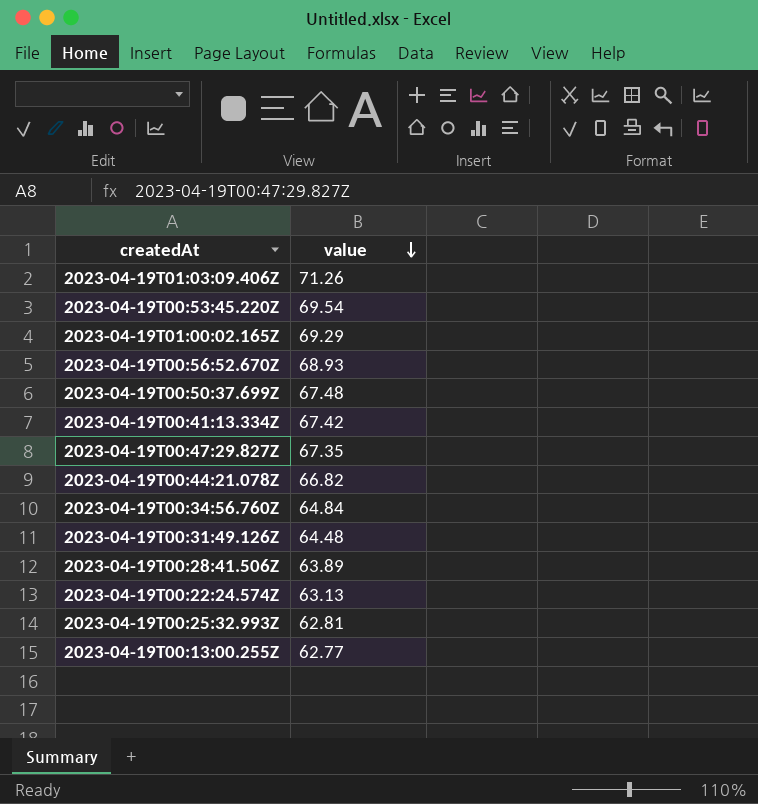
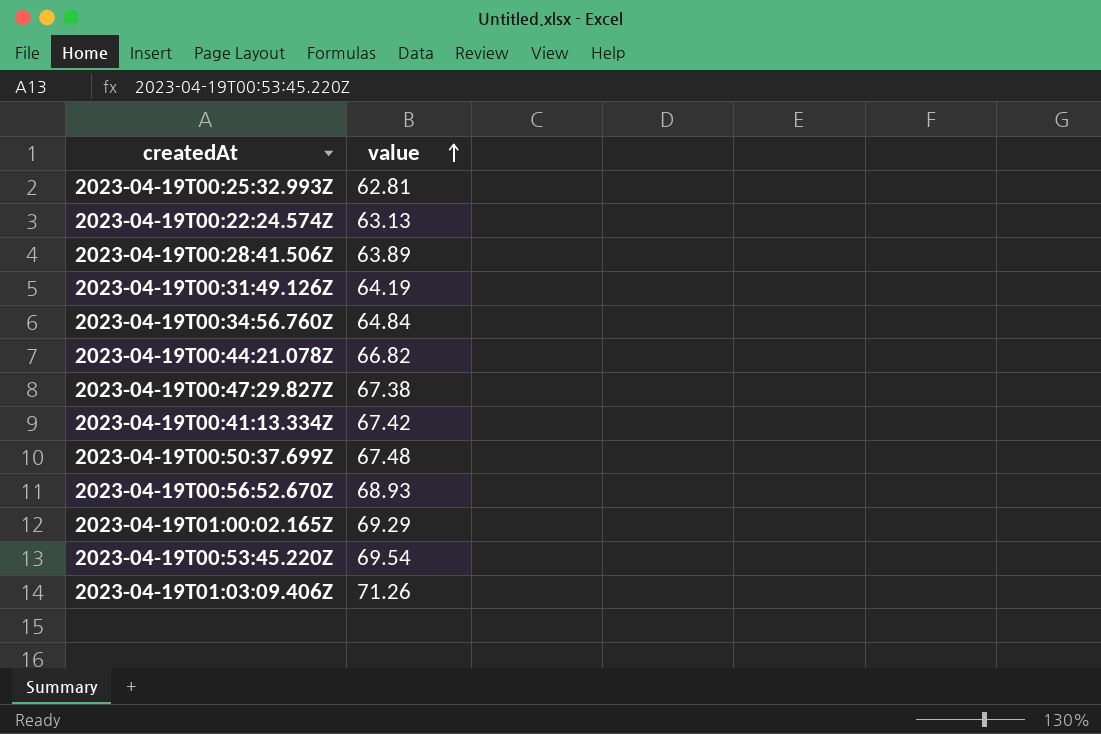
row order: value descending -> value ascending
row 2023-04-19T00:13:00.255Z: 62.77 -> none
2023-04-19T00:31:49.126Z | value: 64.48 -> 64.19
2023-04-19T00:47:29.827Z | value: 67.35 -> 67.38

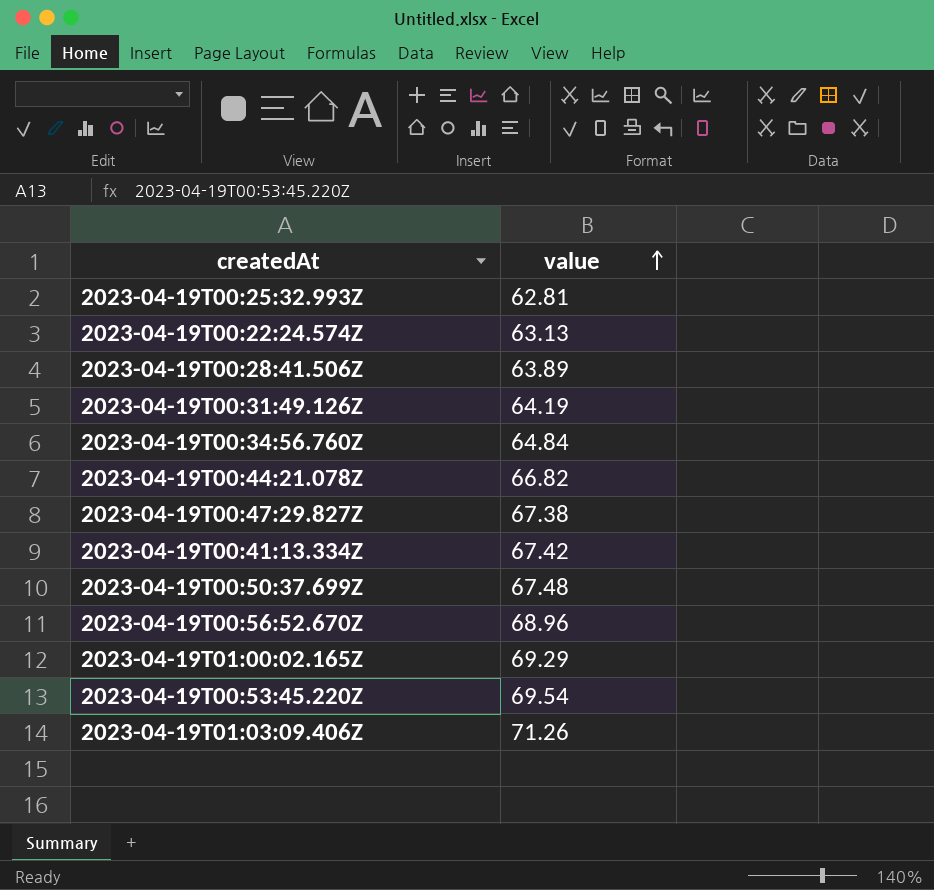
2023-04-19T00:56:52.670Z | value: 68.93 -> 68.96

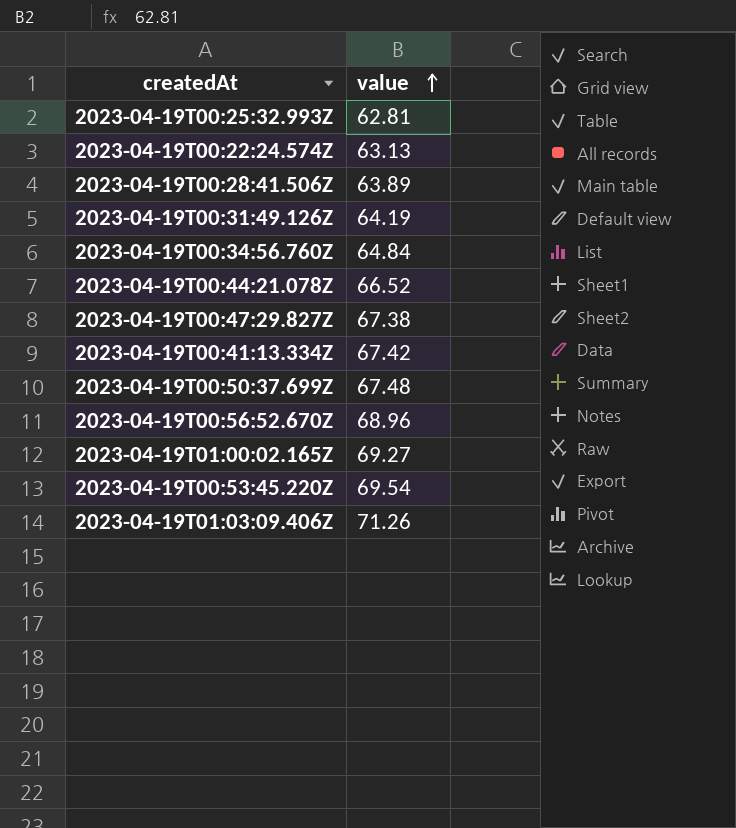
2023-04-19T00:44:21.078Z | value: 66.82 -> 66.52
2023-04-19T01:00:02.165Z | value: 69.29 -> 69.27

